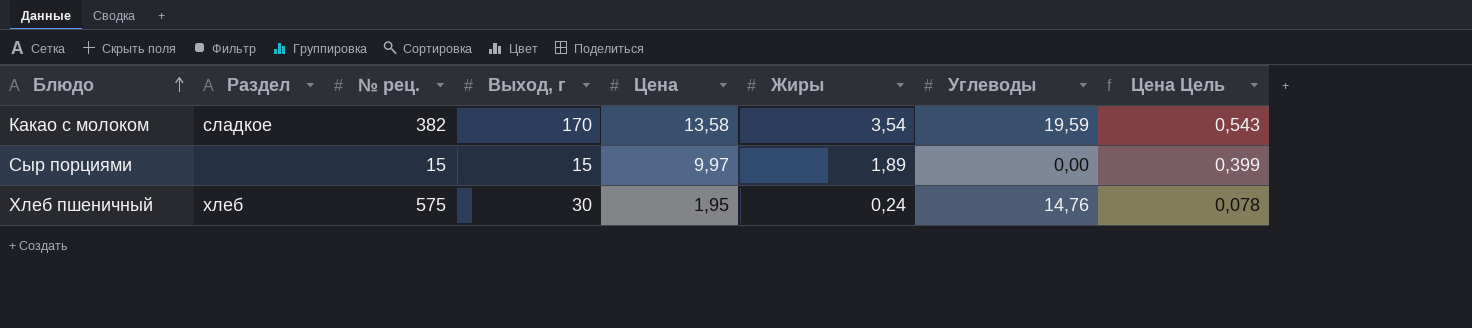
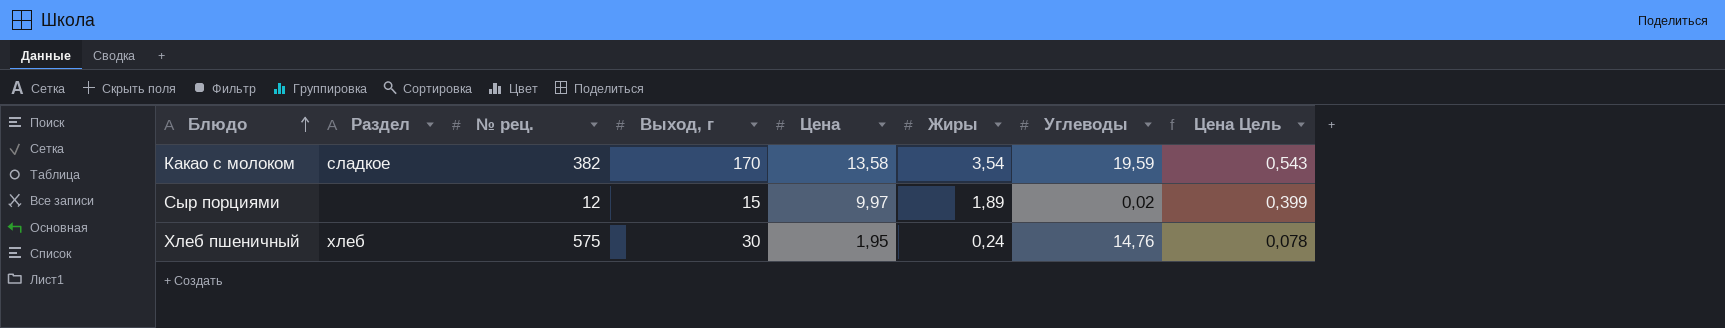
Сыр порциями | № рец.: 15 -> 12
Сыр порциями | Углеводы: 0,00 -> 0,02

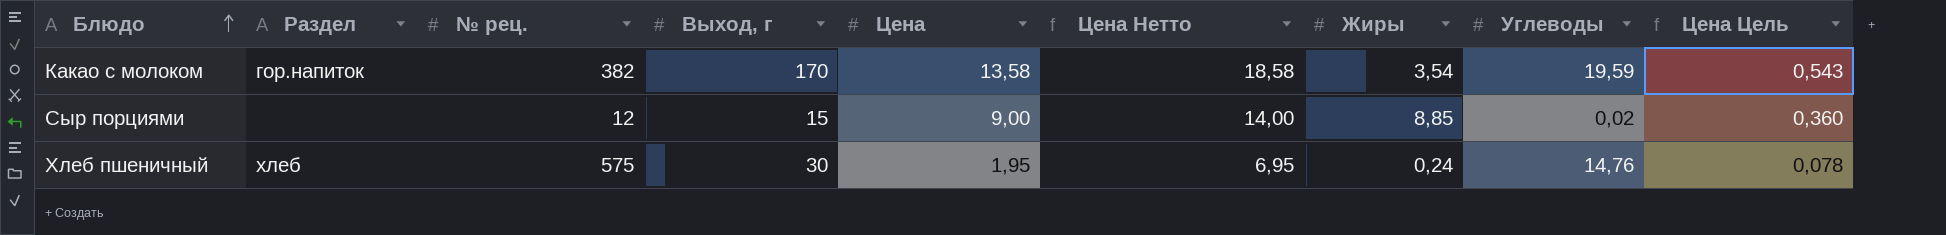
column Цена Нетто | formula: none -> [Цена] + 5
Какао с молоком | Раздел: сладкое -> гор.напиток
Сыр порциями | Цена: 9,97 -> 9,00
Сыр порциями | Жиры: 1,89 -> 8,85
Сыр порциями | Цена Цель: 0,399 -> 0,360

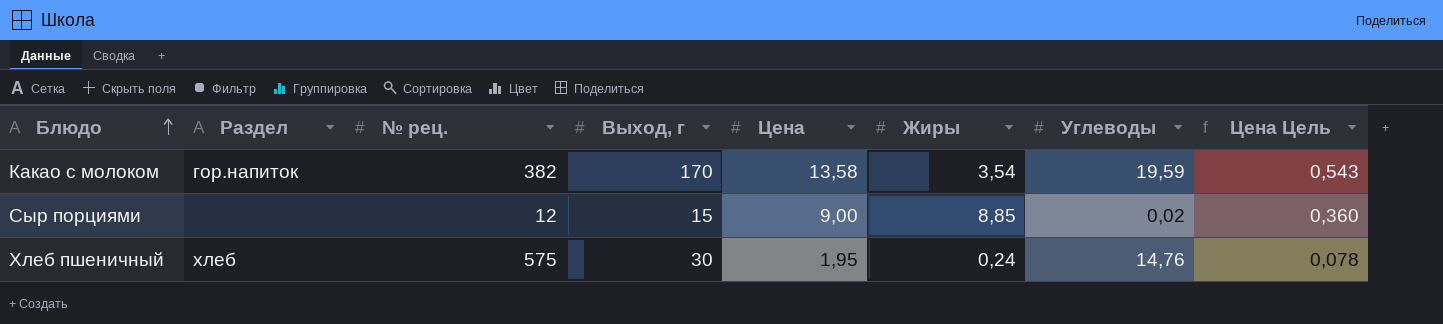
column Цена Нетто | formula: [Цена] + 5 -> none

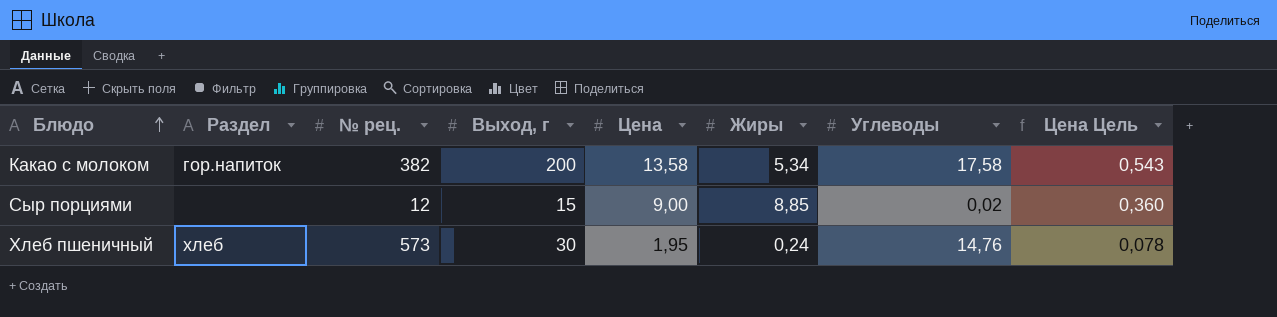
Какао с молоком | Выход, г: 170 -> 200
Какао с молоком | Жиры: 3,54 -> 5,34
Какао с молоком | Углеводы: 19,59 -> 17,58
Хлеб пшеничный | № рец.: 575 -> 573

